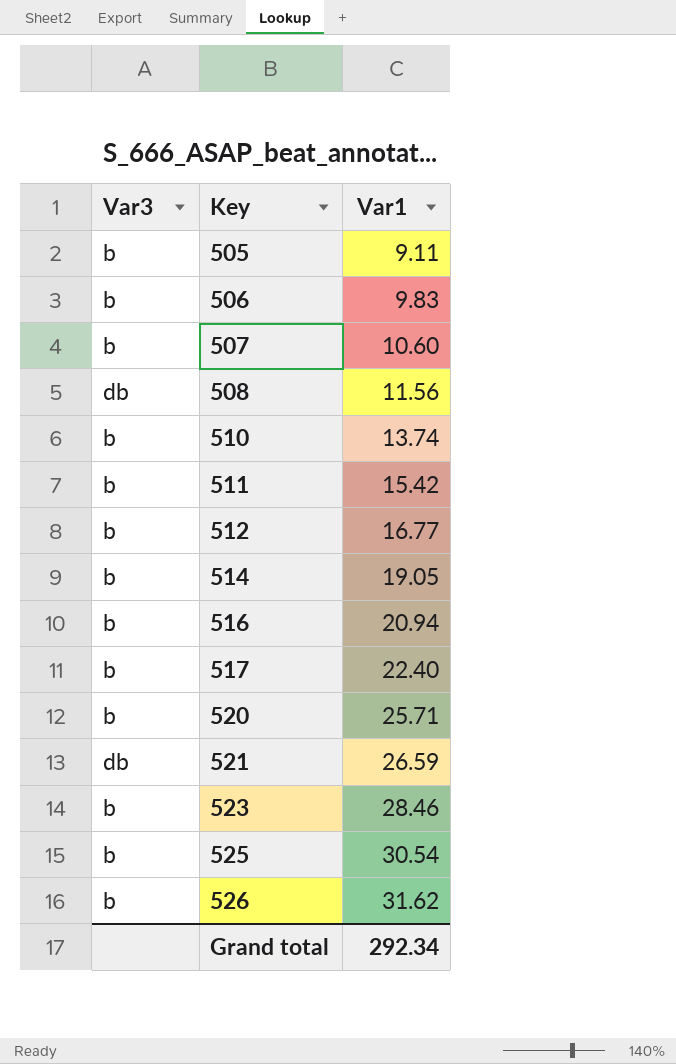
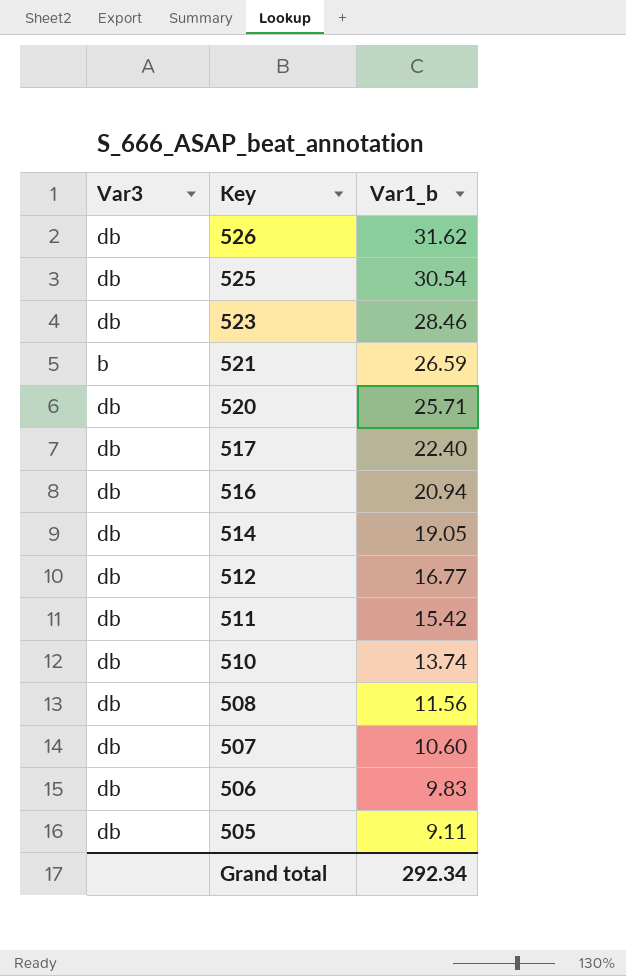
row order: Key ascending -> Key descending
column name: Var1 -> Var1_b
526 | Var3: b -> db
525 | Var3: b -> db
523 | Var3: b -> db
521 | Var3: db -> b
520 | Var3: b -> db
517 | Var3: b -> db
516 | Var3: b -> db
514 | Var3: b -> db
512 | Var3: b -> db
511 | Var3: b -> db
510 | Var3: b -> db
507 | Var3: b -> db
506 | Var3: b -> db
505 | Var3: b -> db

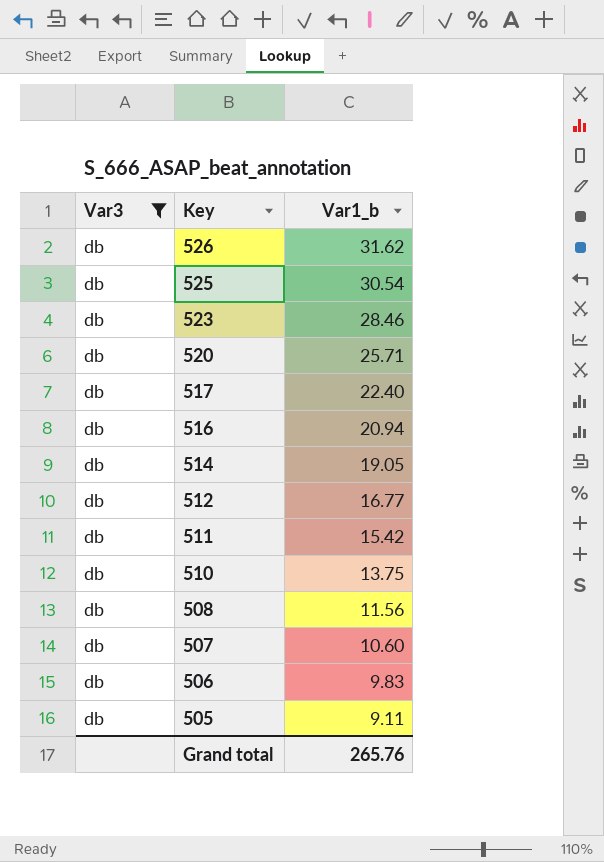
filter: none -> Var3 = db
510 | Var1_b: 13.74 -> 13.75
Grand total | Var1_b: 292.34 -> 265.76

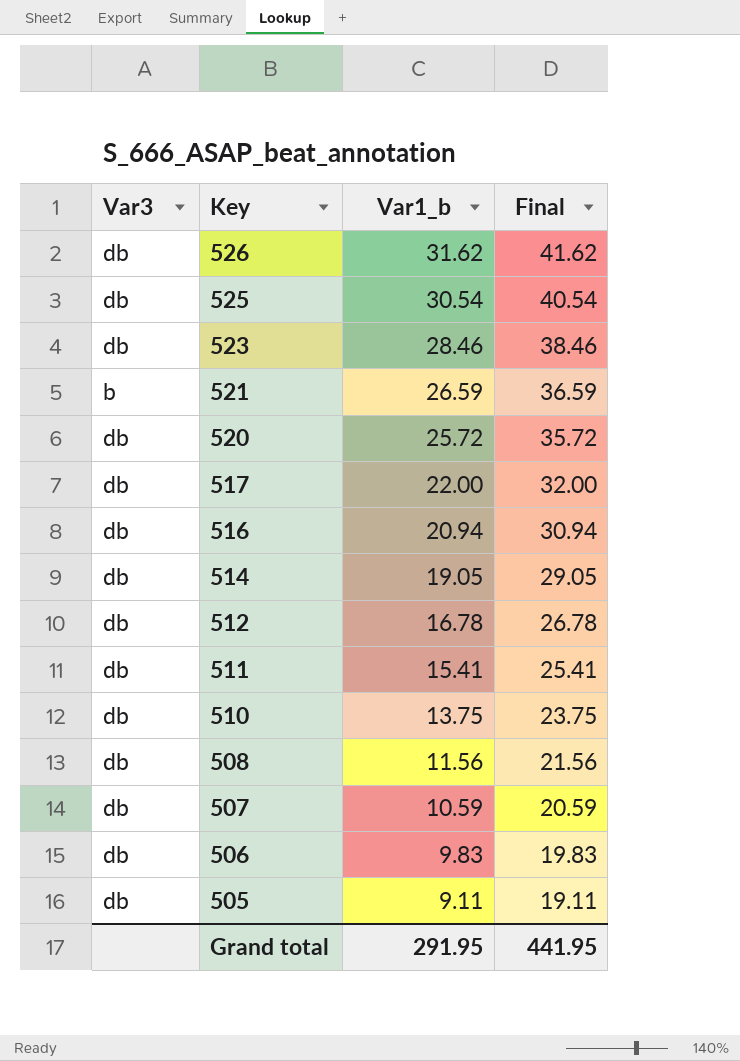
filter: Var3 = db -> none
column Final | formula: none -> [Var1_b] + 10
520 | Var1_b: 25.71 -> 25.72
517 | Var1_b: 22.40 -> 22.00
512 | Var1_b: 16.77 -> 16.78
511 | Var1_b: 15.42 -> 15.41
507 | Var1_b: 10.60 -> 10.59
Grand total | Var1_b: 265.76 -> 291.95

